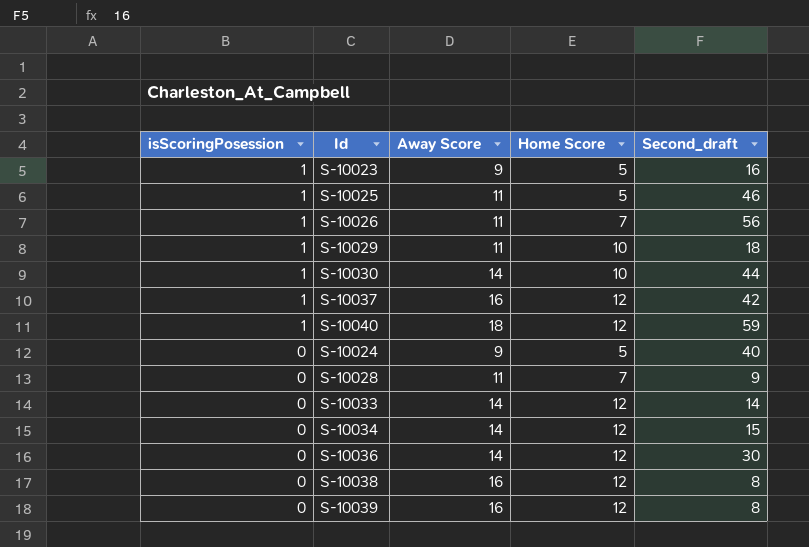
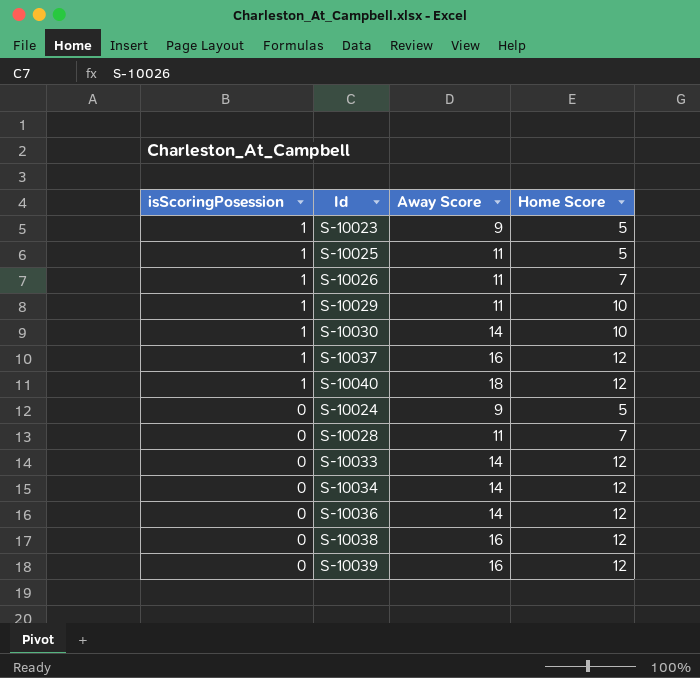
column Second_draft | position: 5 -> none

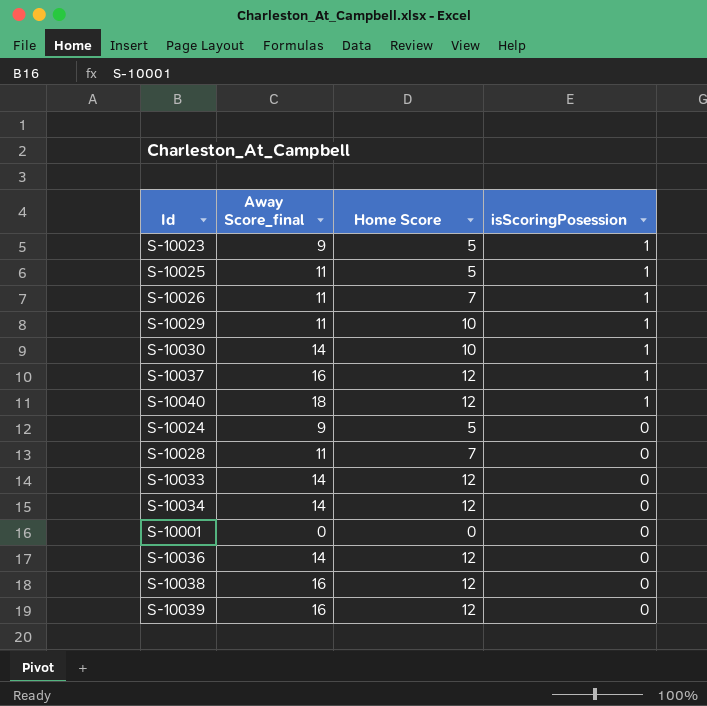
column name: Away Score -> Away Score_final
column isScoringPosession | position: 1 -> 4
row S-10001: none -> 0 | 0 | 0

